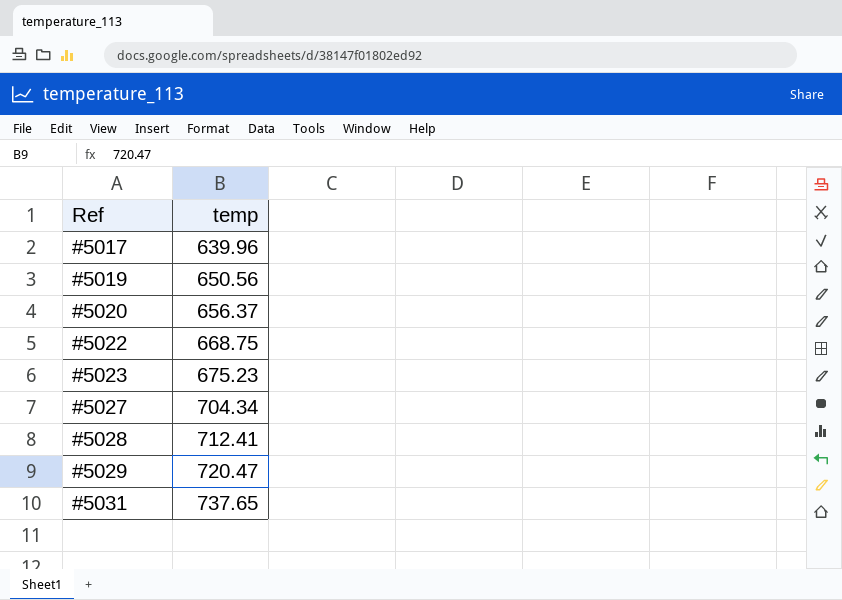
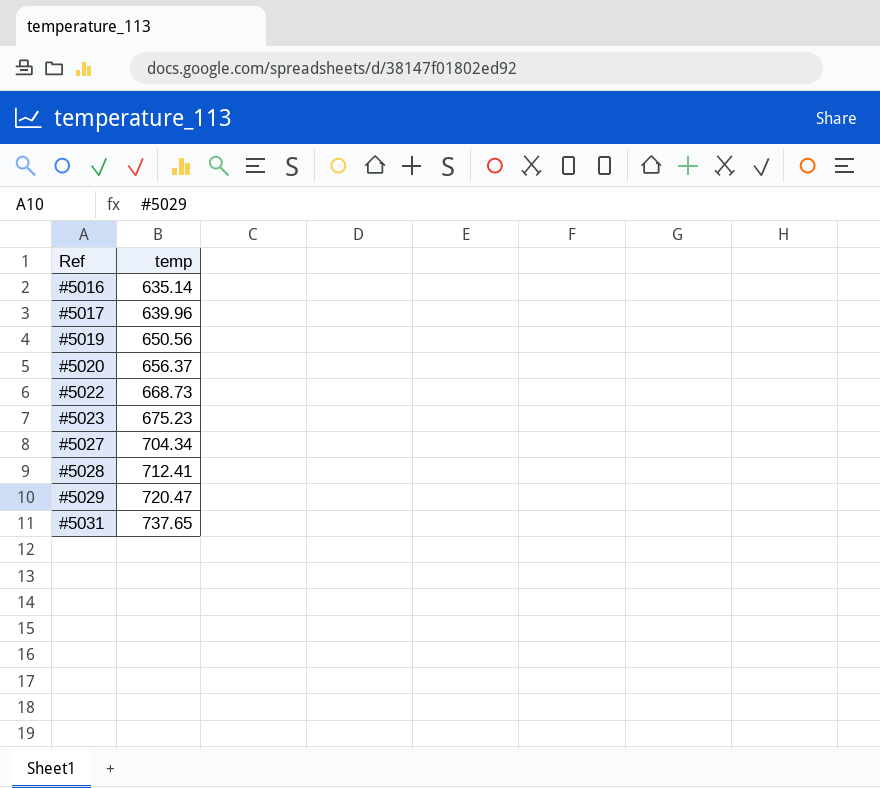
row #5016: none -> 635.14
#5022 | temp: 668.75 -> 668.73

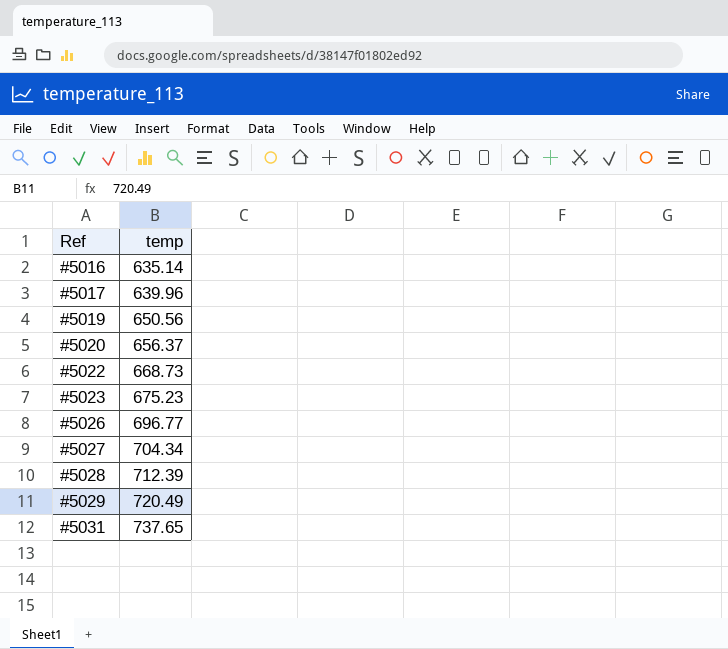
row #5026: none -> 696.77
#5028 | temp: 712.41 -> 712.39
#5029 | temp: 720.47 -> 720.49

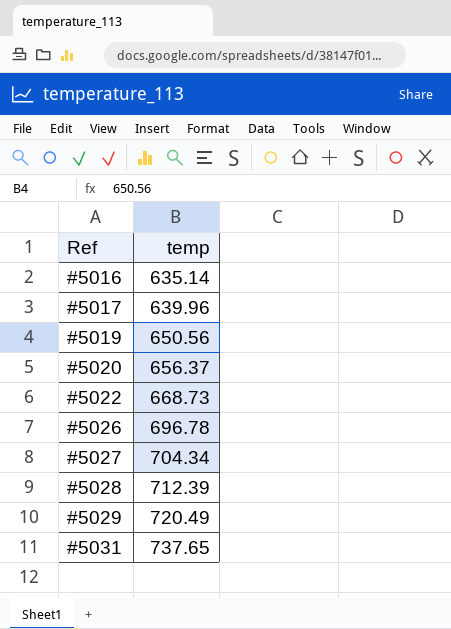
row #5023: 675.23 -> none
#5026 | temp: 696.77 -> 696.78

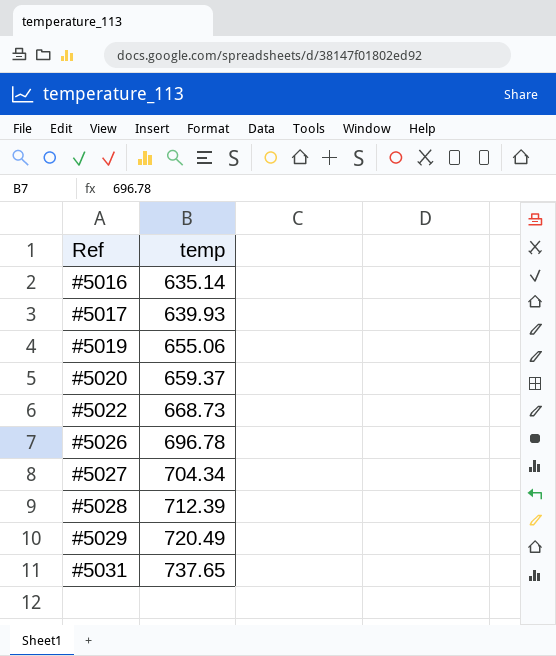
#5017 | temp: 639.96 -> 639.93
#5019 | temp: 650.56 -> 655.06
#5020 | temp: 656.37 -> 659.37

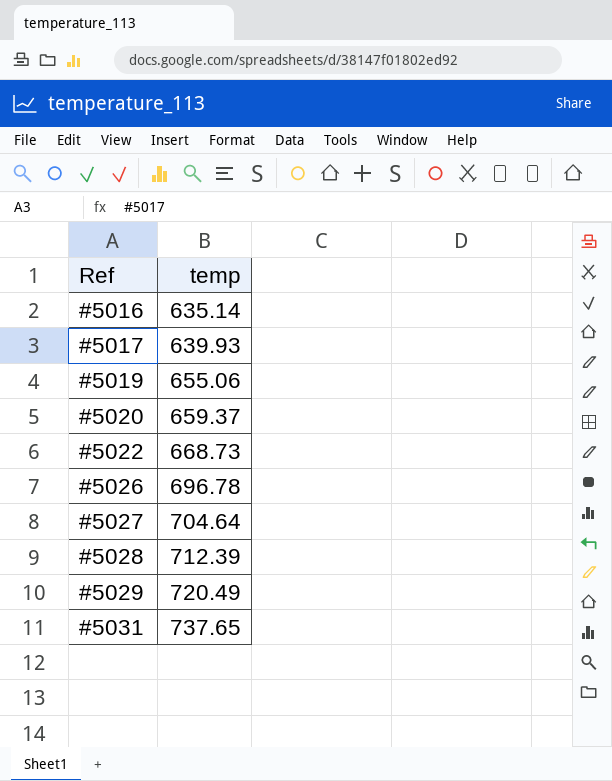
#5027 | temp: 704.34 -> 704.64

